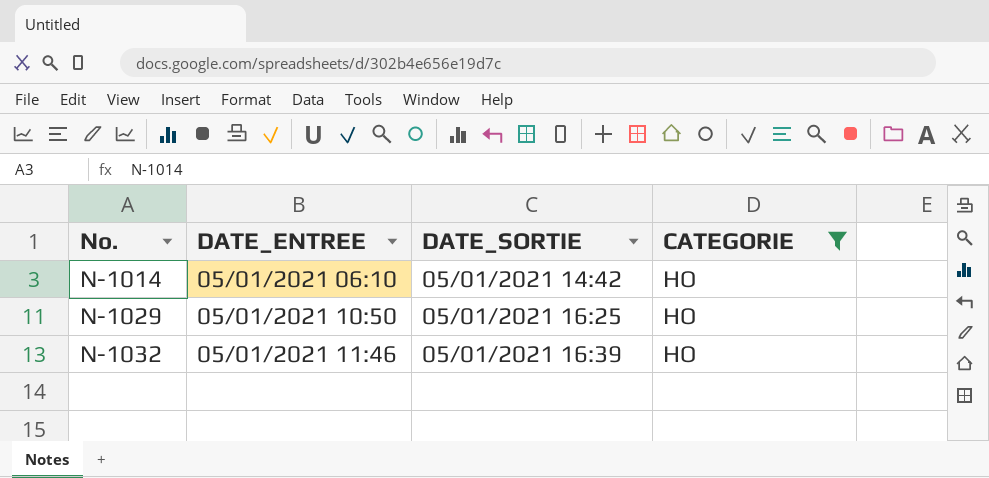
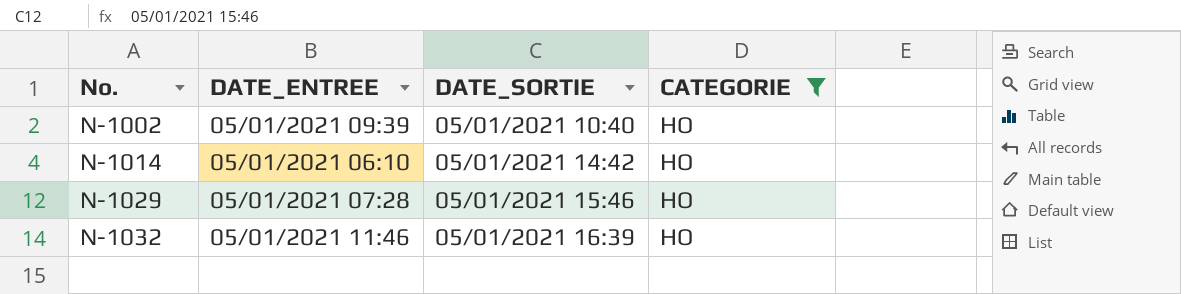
row N-1002: none -> 05/01/2021 09:39 | 05/01/2021 10:40 | HO
N-1029 | DATE_ENTREE: 05/01/2021 10:50 -> 05/01/2021 07:28
N-1029 | DATE_SORTIE: 05/01/2021 16:25 -> 05/01/2021 15:46

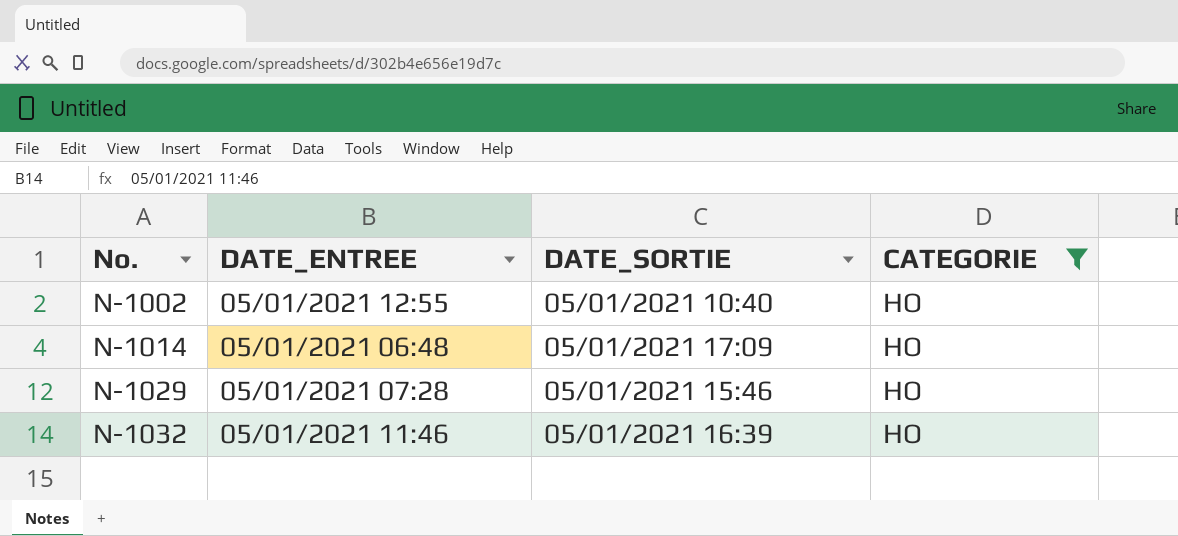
N-1002 | DATE_ENTREE: 05/01/2021 09:39 -> 05/01/2021 12:55
N-1014 | DATE_ENTREE: 05/01/2021 06:10 -> 05/01/2021 06:48
N-1014 | DATE_SORTIE: 05/01/2021 14:42 -> 05/01/2021 17:09

